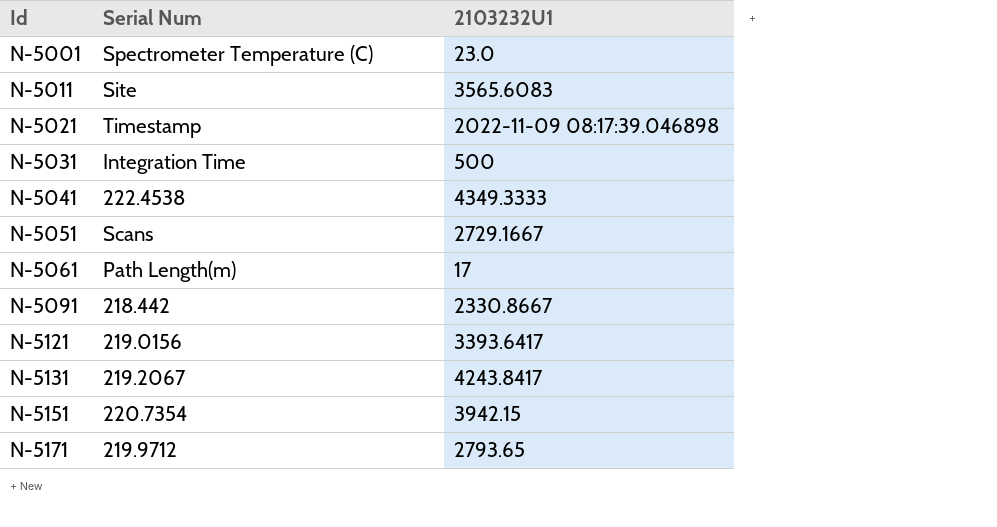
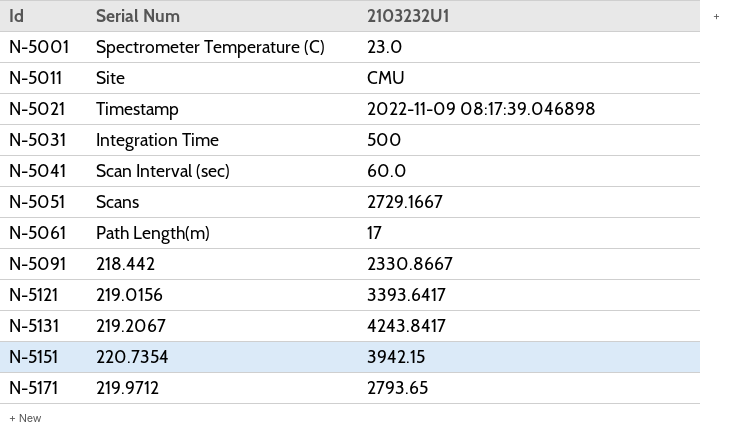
N-5011 | 2103232U1: 3565.6083 -> CMU
N-5041 | Serial Num: 222.4538 -> Scan Interval (sec)
N-5041 | 2103232U1: 4349.3333 -> 60.0

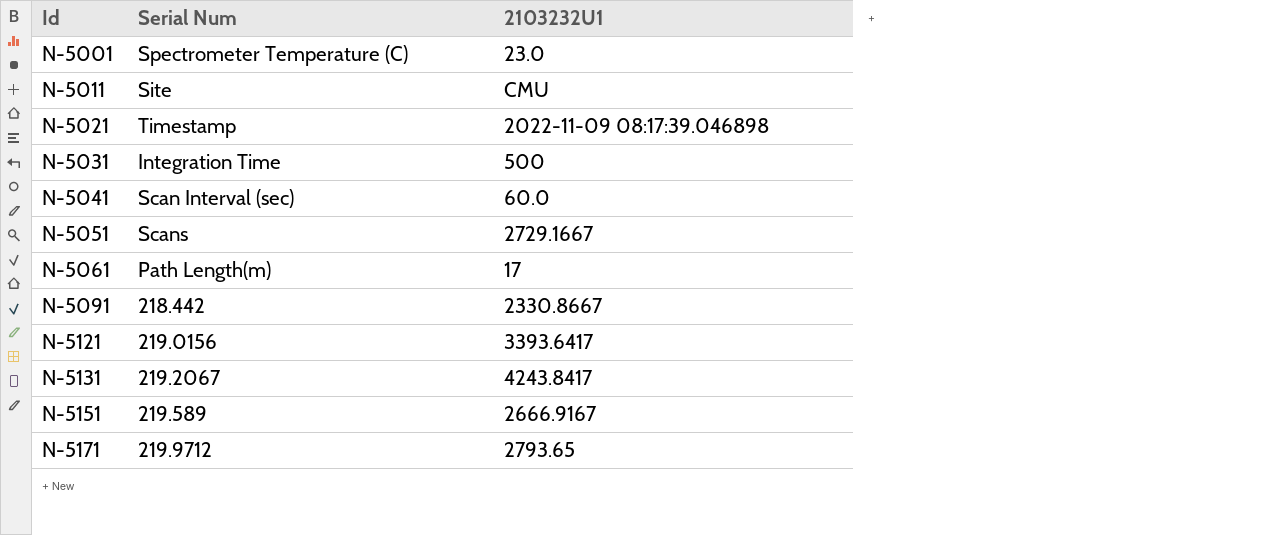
N-5151 | Serial Num: 220.7354 -> 219.589
N-5151 | 2103232U1: 3942.15 -> 2666.9167

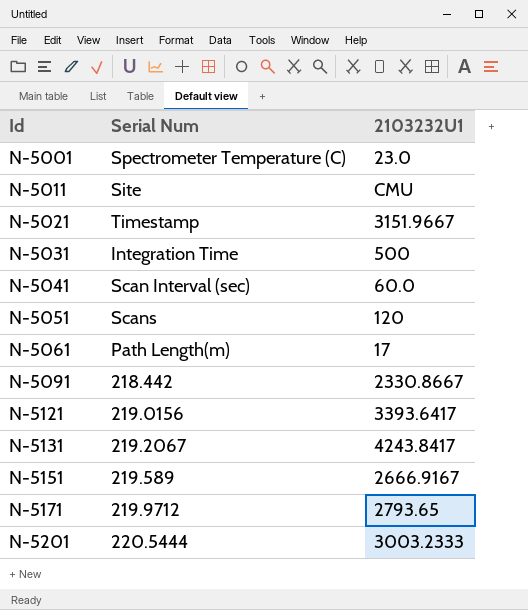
N-5021 | 2103232U1: 2022-11-09 08:17:39.046898 -> 3151.9667
N-5051 | 2103232U1: 2729.1667 -> 120
row N-5201: none -> 220.5444 | 3003.2333

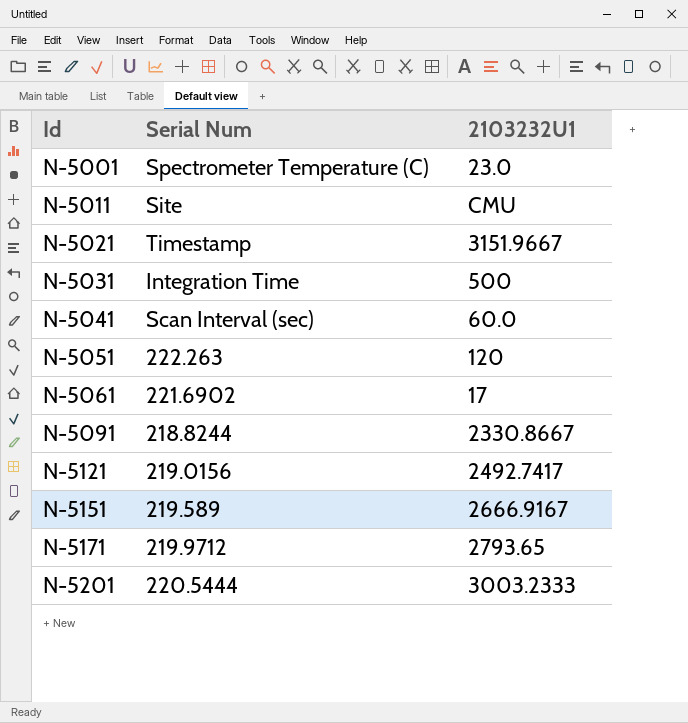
row N-5131: 219.2067 | 4243.8417 -> none
N-5051 | Serial Num: Scans -> 222.263
N-5061 | Serial Num: Path Length(m) -> 221.6902
N-5091 | Serial Num: 218.442 -> 218.8244
N-5121 | 2103232U1: 3393.6417 -> 2492.7417

